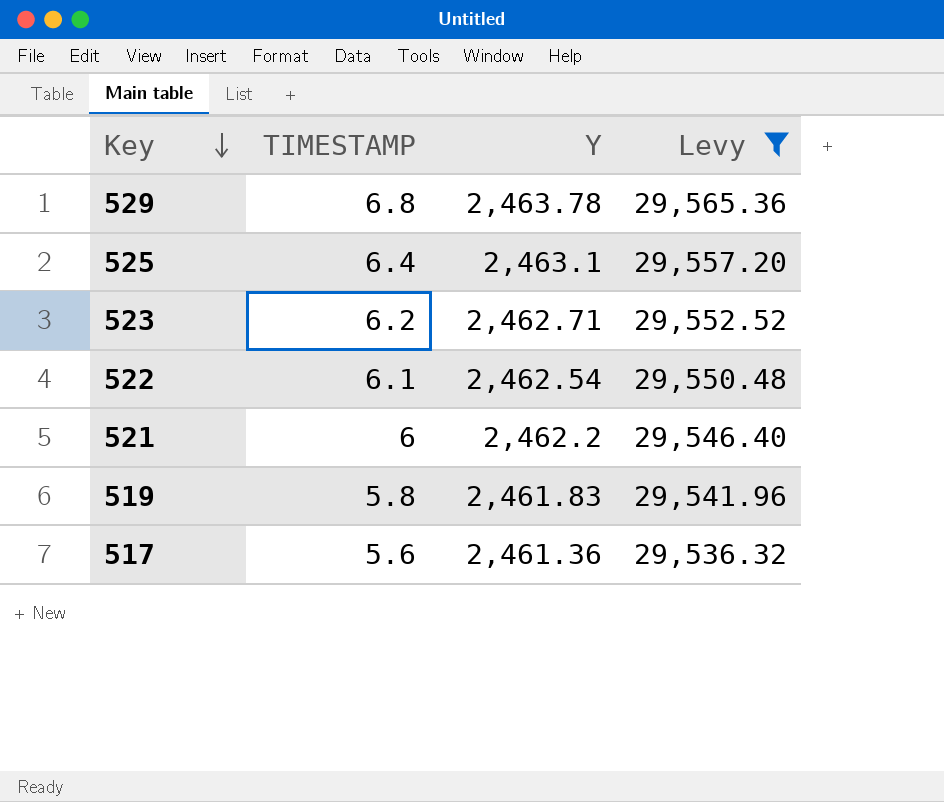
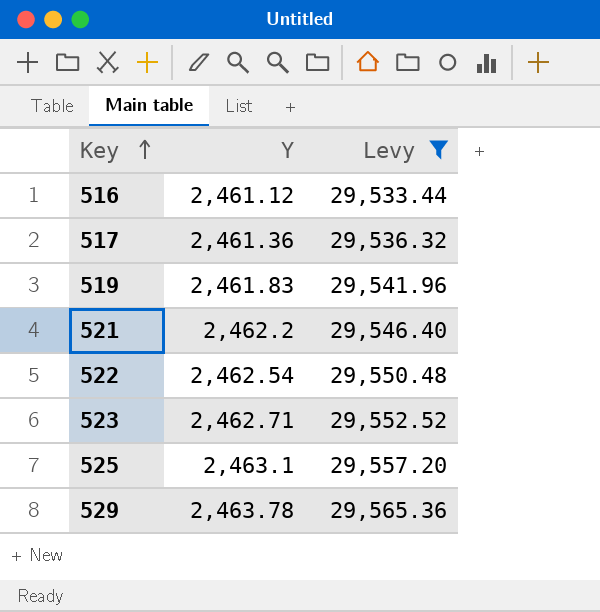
row order: Key descending -> Key ascending
column TIMESTAMP | position: 2 -> none
row 516: none -> 2,461.12 | 29,533.44

